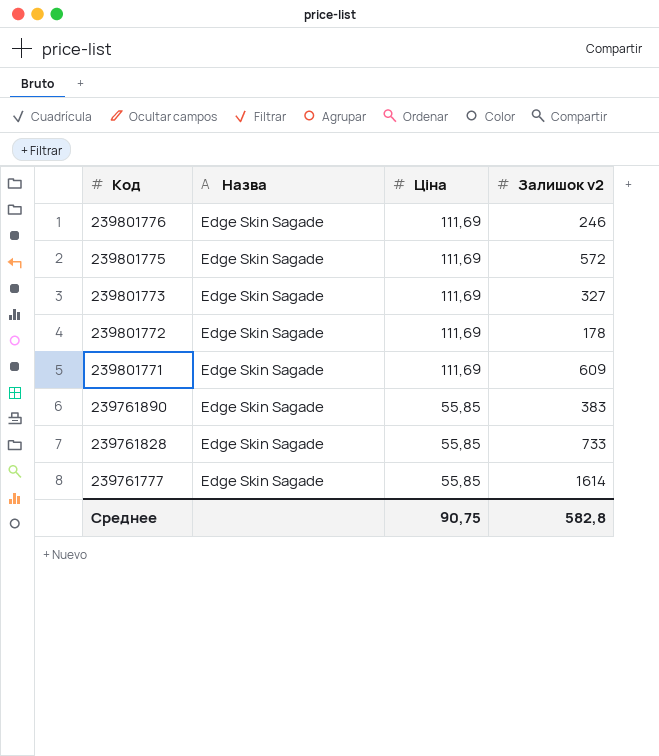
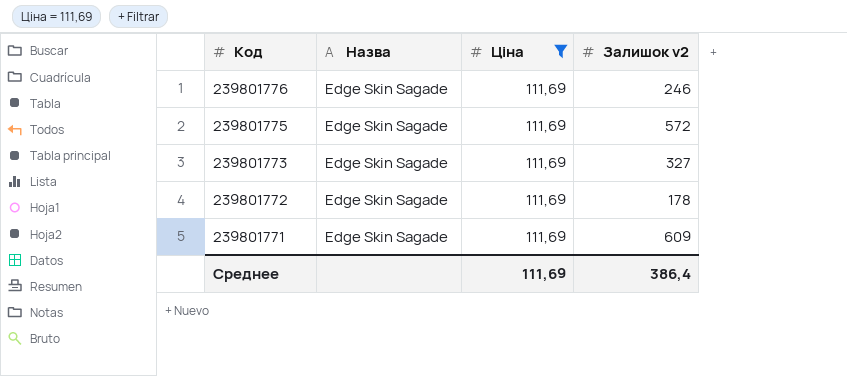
filter: none -> Ціна = 111,69
Среднее | Ціна: 90,75 -> 111,69
Среднее | Залишок v2: 582,8 -> 386,4

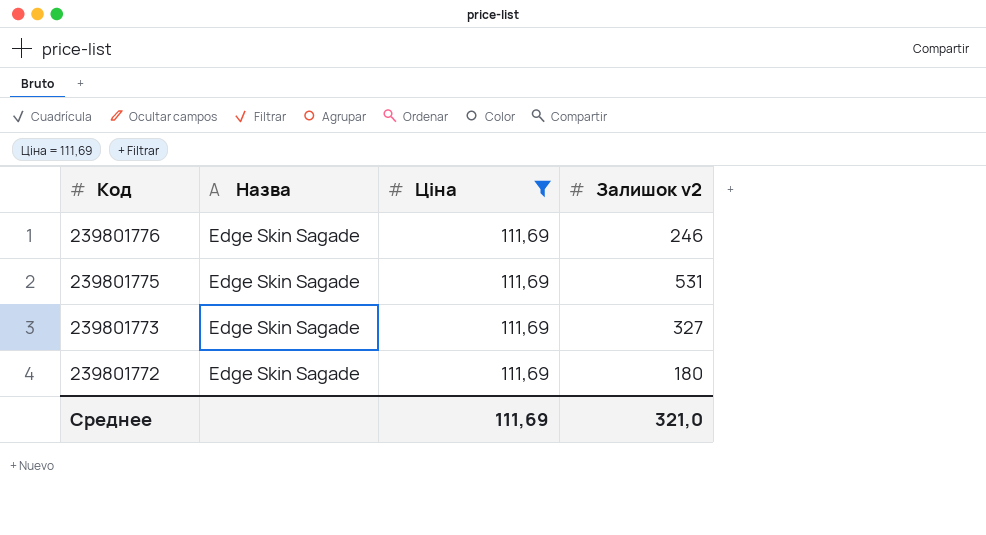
row 239801771: Edge Skin Sagade | 111,69 | 609 -> none
239801775 | Залишок v2: 572 -> 531
239801772 | Залишок v2: 178 -> 180
Среднее | Залишок v2: 386,4 -> 321,0

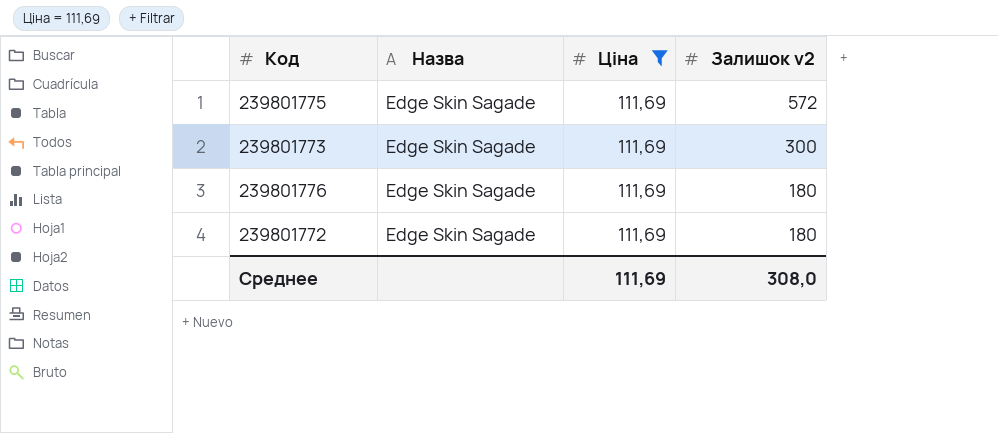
row order: Код descending -> Залишок v2 descending
239801775 | Залишок v2: 531 -> 572
239801773 | Залишок v2: 327 -> 300
239801776 | Залишок v2: 246 -> 180
Среднее | Залишок v2: 321,0 -> 308,0

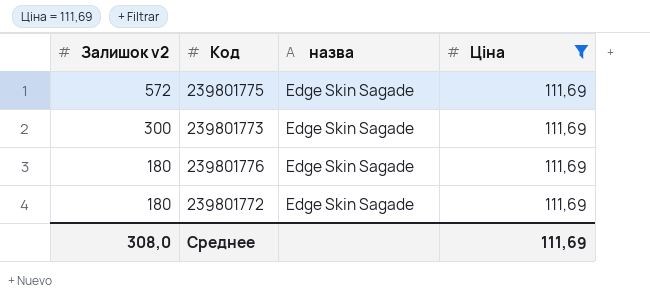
column Залишок v2 | position: 4 -> 1
column name: Назва -> назва

